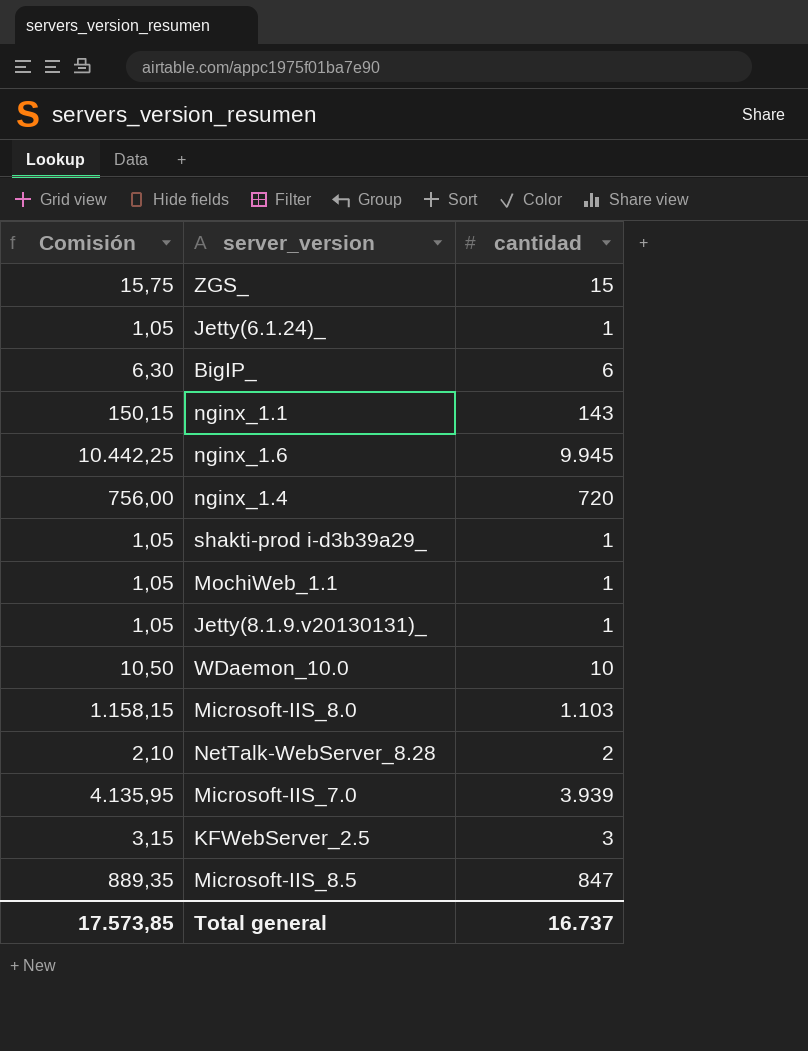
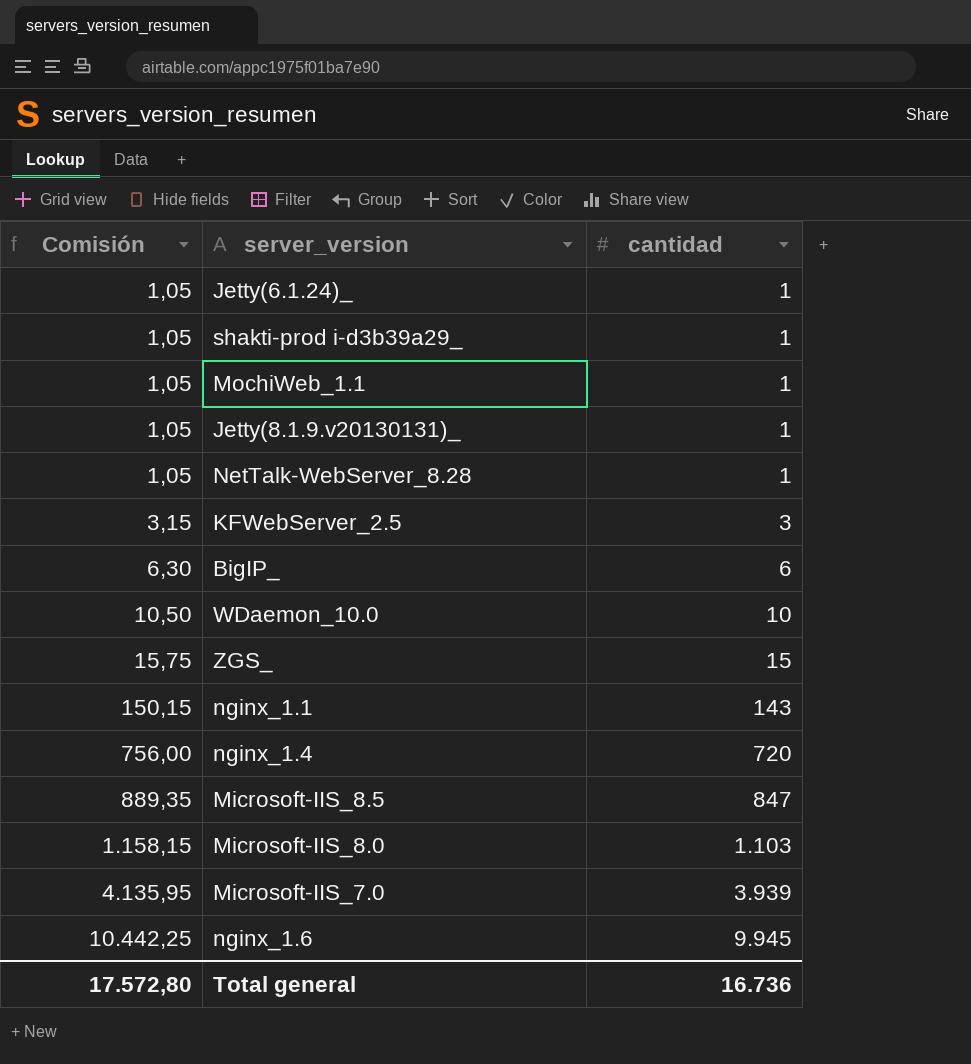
row order: none -> Comisión ascending
NetTalk-WebServer_8.28 | Comisión: 2,10 -> 1,05
NetTalk-WebServer_8.28 | cantidad: 2 -> 1
Total general | Comisión: 17.573,85 -> 17.572,80
Total general | cantidad: 16.737 -> 16.736

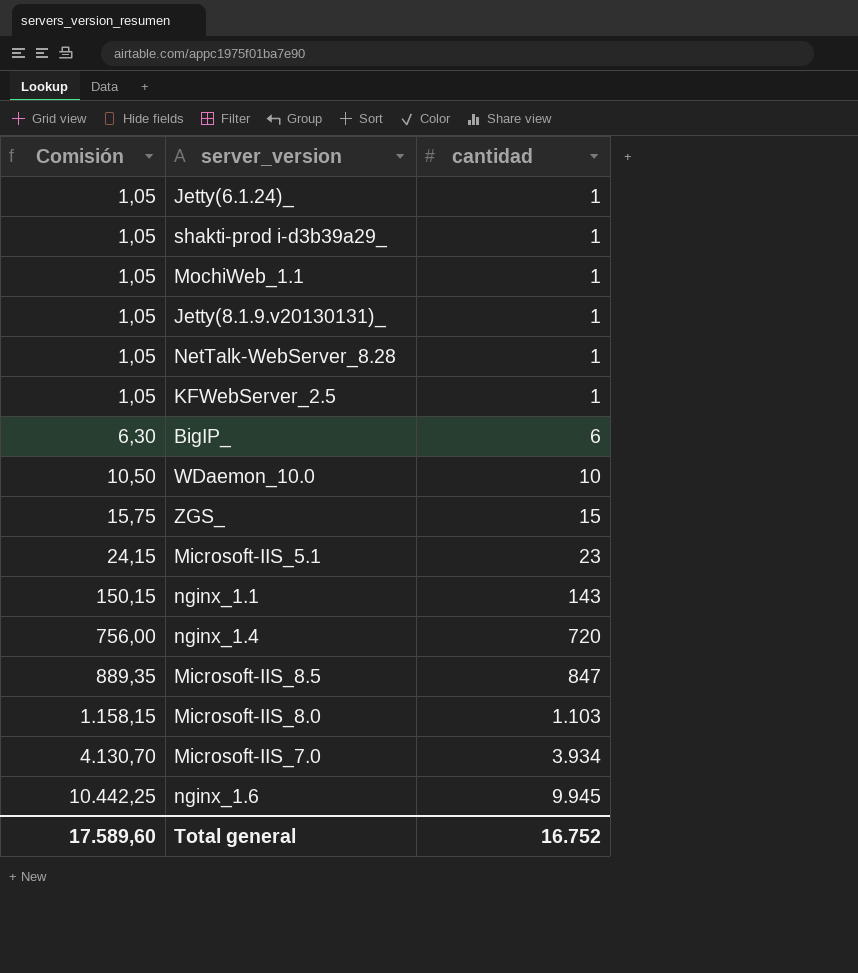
KFWebServer_2.5 | Comisión: 3,15 -> 1,05
KFWebServer_2.5 | cantidad: 3 -> 1
row Microsoft-IIS_5.1: none -> 24,15 | 23
Microsoft-IIS_7.0 | Comisión: 4.135,95 -> 4.130,70
Microsoft-IIS_7.0 | cantidad: 3.939 -> 3.934
Total general | Comisión: 17.572,80 -> 17.589,60
Total general | cantidad: 16.736 -> 16.752

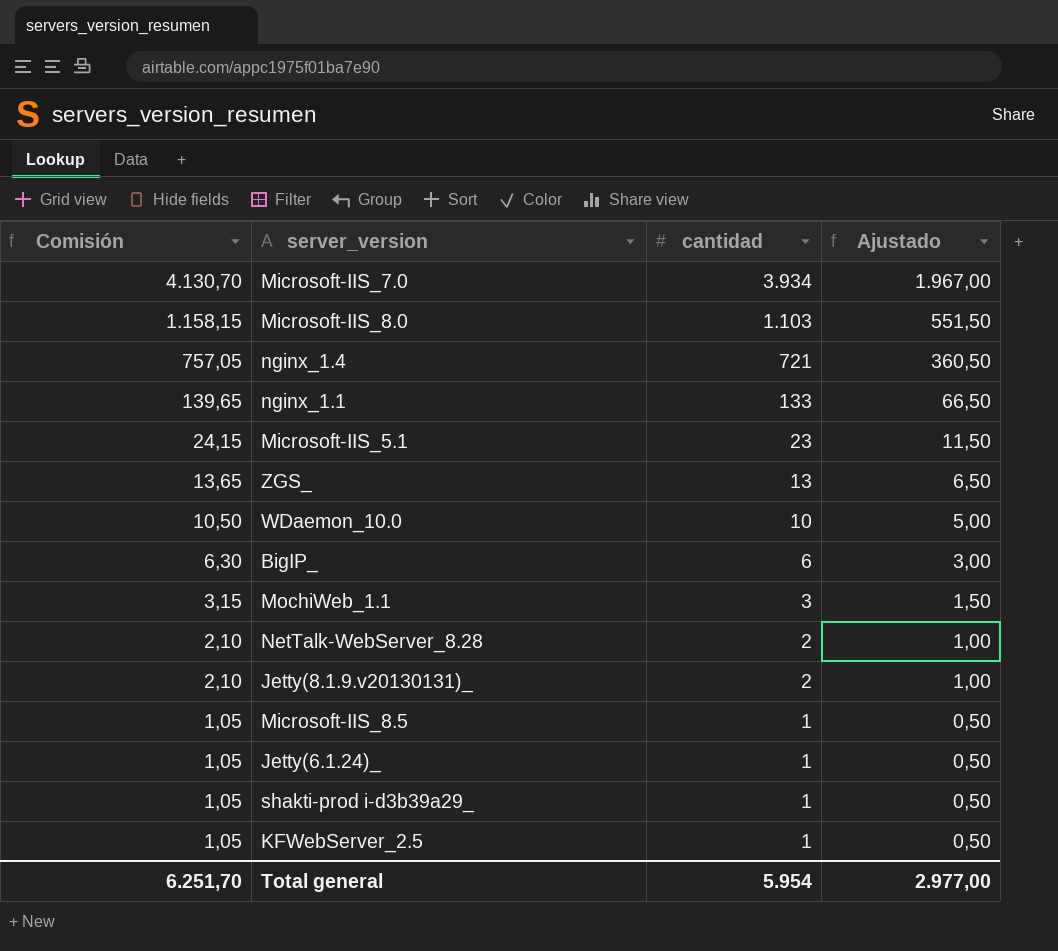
row order: Comisión ascending -> Comisión descending
column Ajustado | formula: none -> [cantidad] * 0,5
row nginx_1.6: 10.442,25 | 9.945 -> none
nginx_1.4 | Comisión: 756,00 -> 757,05
nginx_1.4 | cantidad: 720 -> 721
nginx_1.1 | Comisión: 150,15 -> 139,65
nginx_1.1 | cantidad: 143 -> 133
ZGS_ | Comisión: 15,75 -> 13,65
ZGS_ | cantidad: 15 -> 13
MochiWeb_1.1 | Comisión: 1,05 -> 3,15
MochiWeb_1.1 | cantidad: 1 -> 3
NetTalk-WebServer_8.28 | Comisión: 1,05 -> 2,10
NetTalk-WebServer_8.28 | cantidad: 1 -> 2
Jetty(8.1.9.v20130131)_ | Comisión: 1,05 -> 2,10
Jetty(8.1.9.v20130131)_ | cantidad: 1 -> 2
Microsoft-IIS_8.5 | Comisión: 889,35 -> 1,05
Microsoft-IIS_8.5 | cantidad: 847 -> 1
Total general | Comisión: 17.589,60 -> 6.251,70
Total general | cantidad: 16.752 -> 5.954

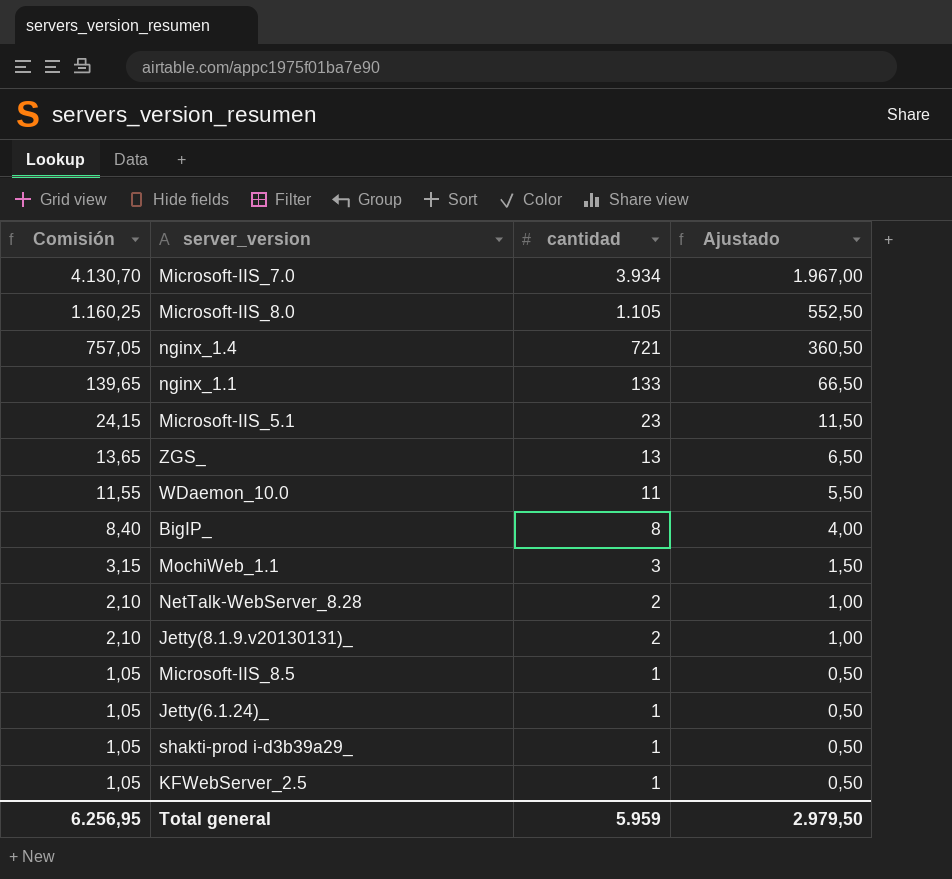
Microsoft-IIS_8.0 | Comisión: 1.158,15 -> 1.160,25
Microsoft-IIS_8.0 | cantidad: 1.103 -> 1.105
Microsoft-IIS_8.0 | Ajustado: 551,50 -> 552,50
WDaemon_10.0 | Comisión: 10,50 -> 11,55
WDaemon_10.0 | cantidad: 10 -> 11
WDaemon_10.0 | Ajustado: 5,00 -> 5,50
BigIP_ | Comisión: 6,30 -> 8,40
BigIP_ | cantidad: 6 -> 8
BigIP_ | Ajustado: 3,00 -> 4,00
Total general | Comisión: 6.251,70 -> 6.256,95
Total general | cantidad: 5.954 -> 5.959
Total general | Ajustado: 2.977,00 -> 2.979,50

